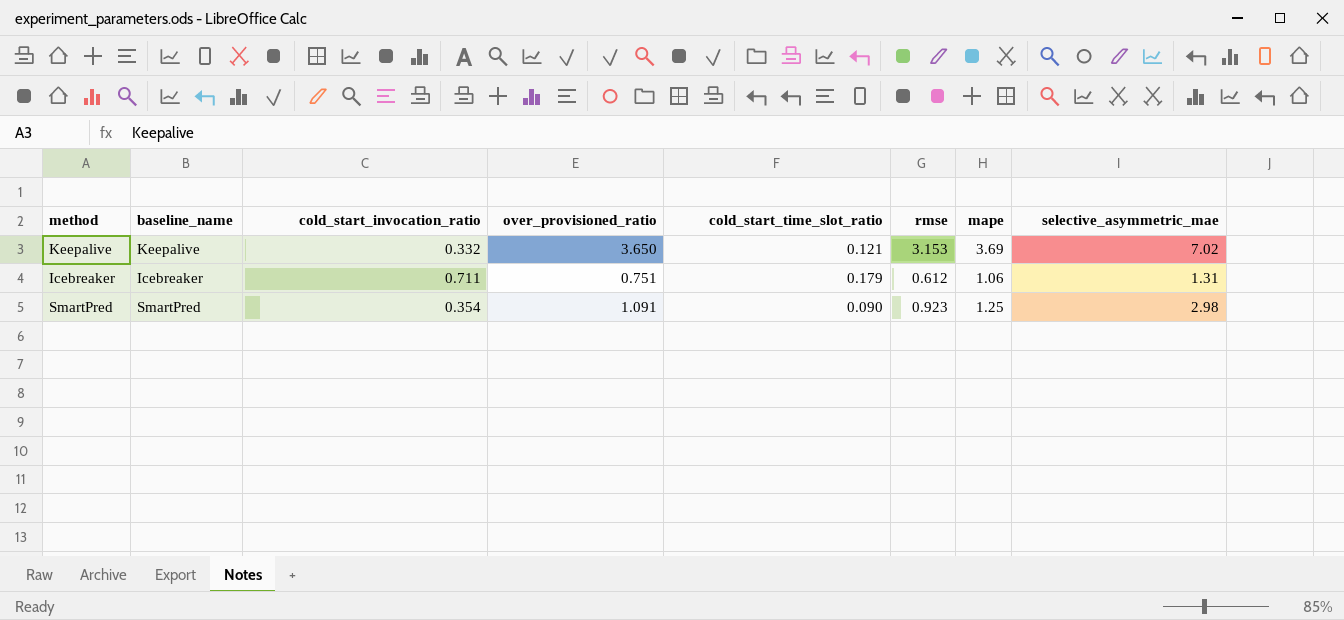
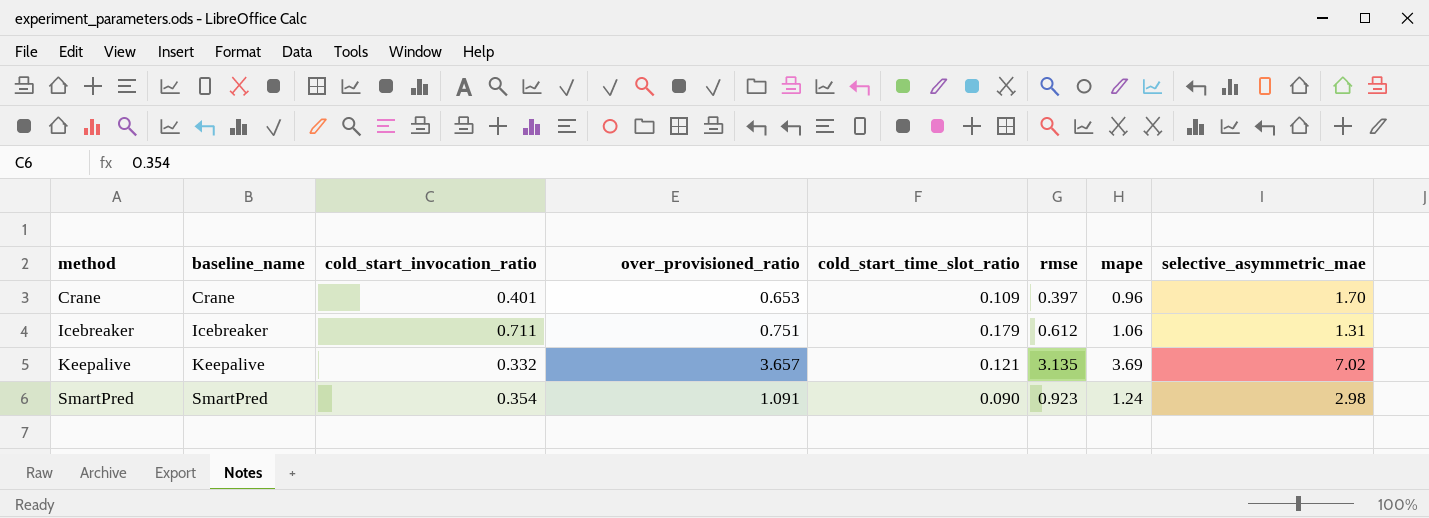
row order: none -> method ascending
row Crane: none -> Crane | 0.401 | 0.653 | 0.109 | 0.397 | 0.96 | 1.70
Keepalive | over_provisioned_ratio: 3.650 -> 3.657
Keepalive | rmse: 3.153 -> 3.135
SmartPred | mape: 1.25 -> 1.24

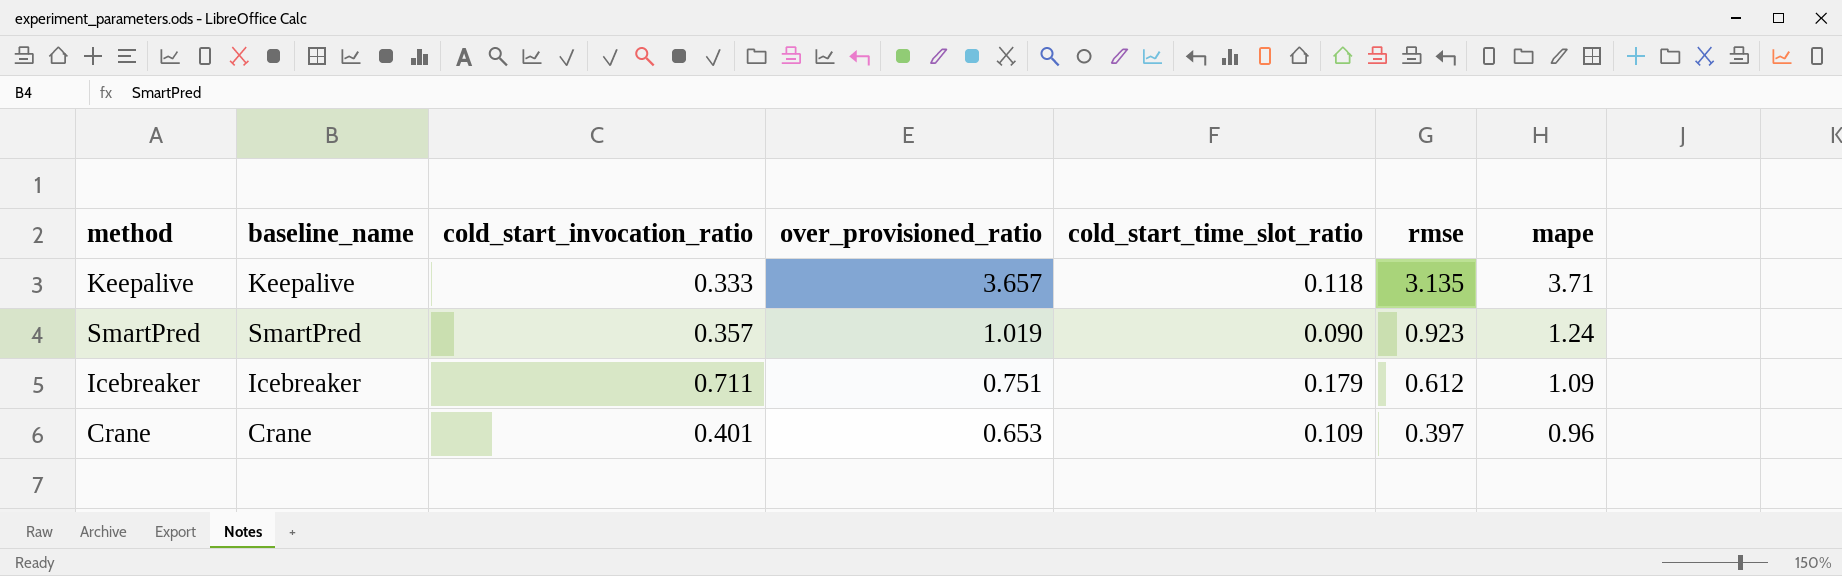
row order: method ascending -> over_provisioned_ratio descending
column selective_asymmetric_mae | position: 8 -> none
Keepalive | cold_start_invocation_ratio: 0.332 -> 0.333
Keepalive | cold_start_time_slot_ratio: 0.121 -> 0.118
Keepalive | mape: 3.69 -> 3.71
SmartPred | cold_start_invocation_ratio: 0.354 -> 0.357
SmartPred | over_provisioned_ratio: 1.091 -> 1.019
Icebreaker | mape: 1.06 -> 1.09

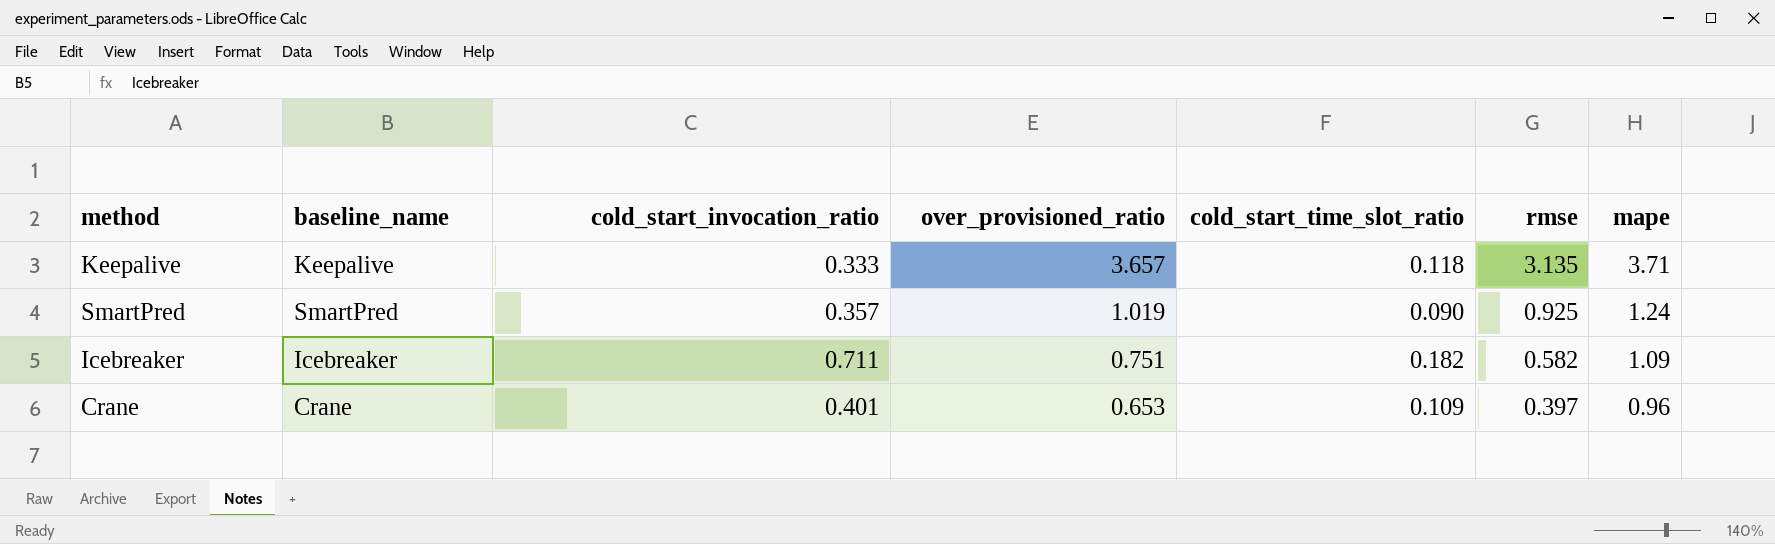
SmartPred | rmse: 0.923 -> 0.925
Icebreaker | cold_start_time_slot_ratio: 0.179 -> 0.182
Icebreaker | rmse: 0.612 -> 0.582

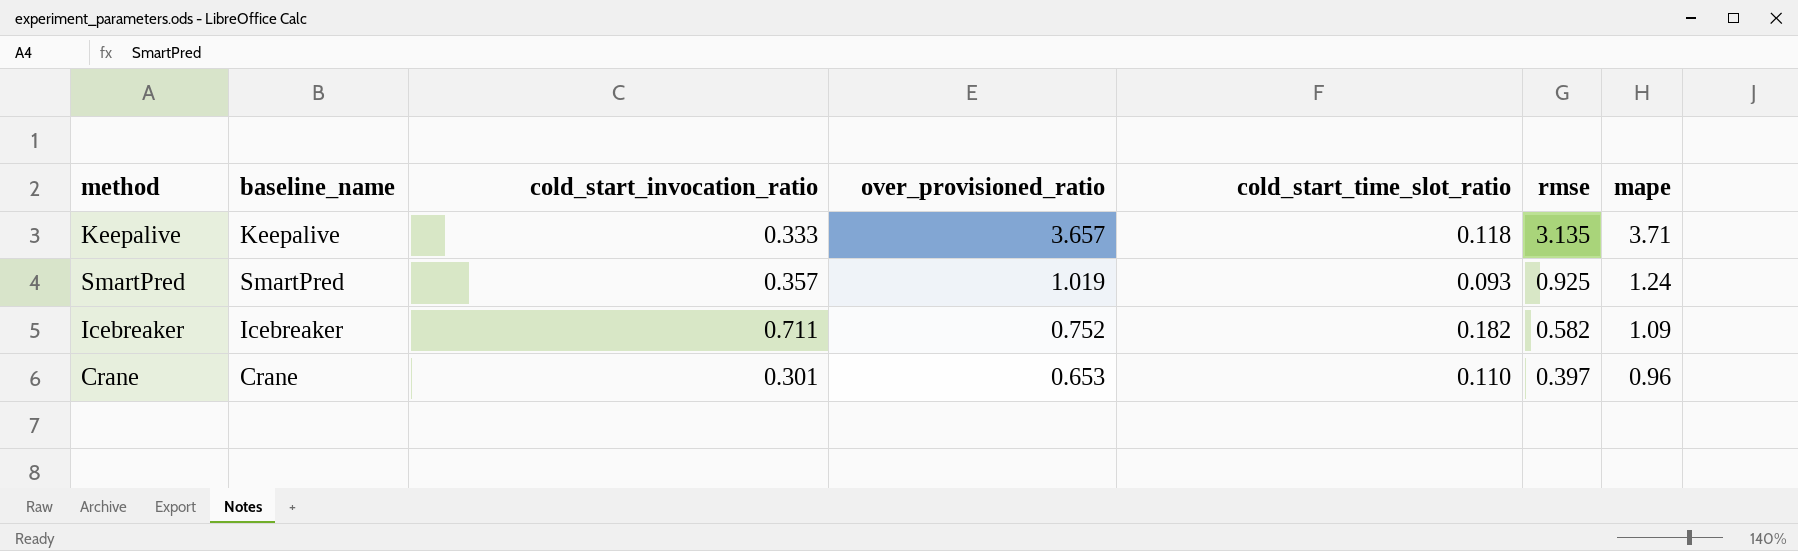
SmartPred | cold_start_time_slot_ratio: 0.090 -> 0.093
Icebreaker | over_provisioned_ratio: 0.751 -> 0.752
Crane | cold_start_invocation_ratio: 0.401 -> 0.301
Crane | cold_start_time_slot_ratio: 0.109 -> 0.110

